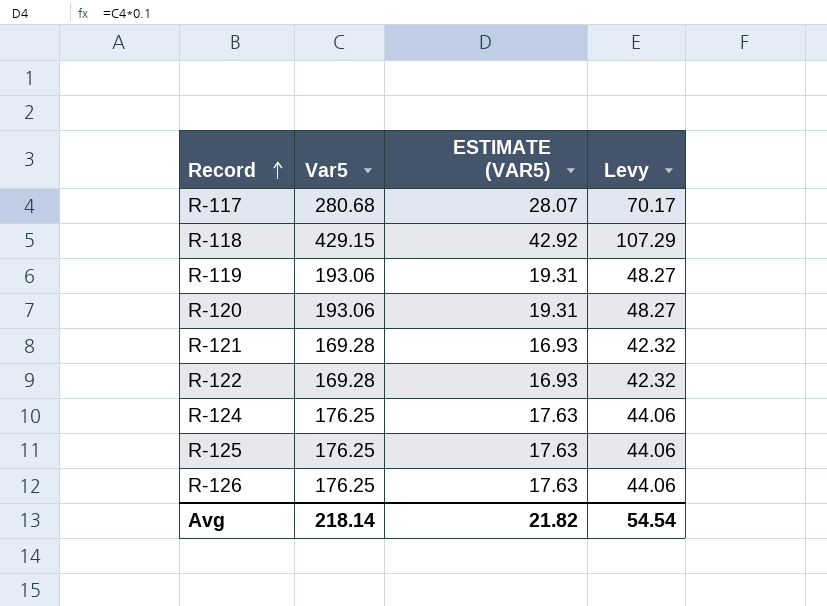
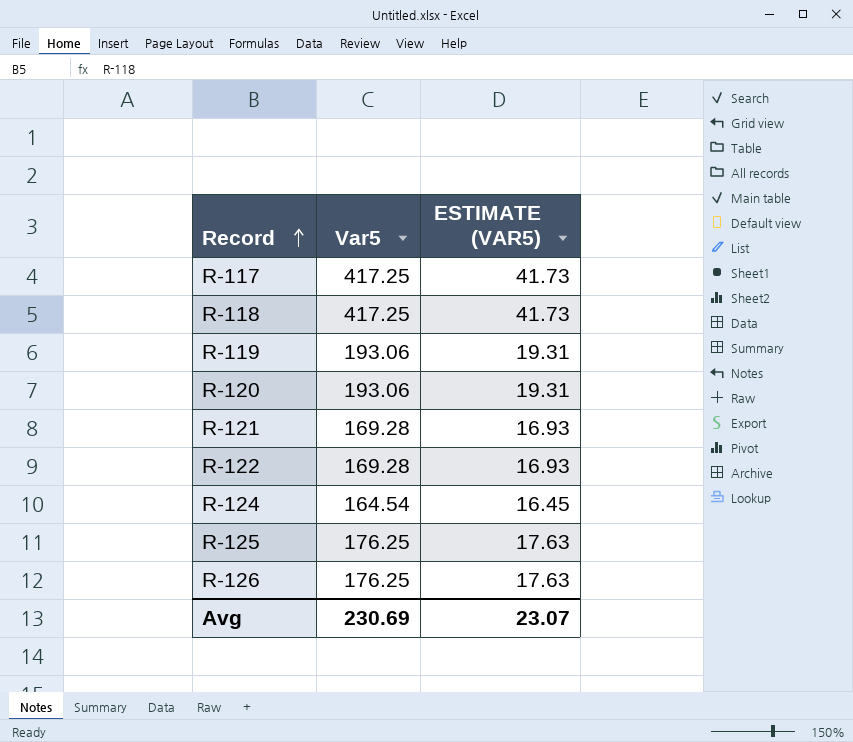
column Levy | formula: [Var5] * 0.25 -> none
R-117 | Var5: 280.68 -> 417.25
R-117 | ESTIMATE (VAR5): 28.07 -> 41.73
R-118 | Var5: 429.15 -> 417.25
R-118 | ESTIMATE (VAR5): 42.92 -> 41.73
R-124 | Var5: 176.25 -> 164.54
R-124 | ESTIMATE (VAR5): 17.63 -> 16.45
Avg | Var5: 218.14 -> 230.69
Avg | ESTIMATE (VAR5): 21.82 -> 23.07

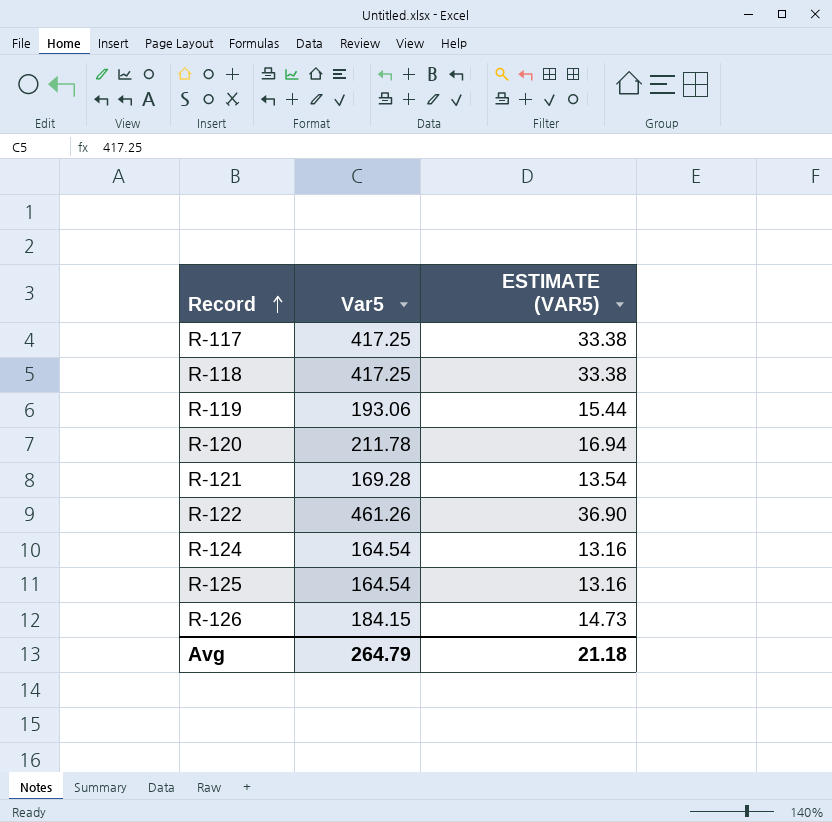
column ESTIMATE (VAR5) | formula: [Var5] * 0.1 -> [Var5] * 0.08
R-120 | Var5: 193.06 -> 211.78
R-122 | Var5: 169.28 -> 461.26
R-125 | Var5: 176.25 -> 164.54
R-126 | Var5: 176.25 -> 184.15
Avg | Var5: 230.69 -> 264.79
Avg | ESTIMATE (VAR5): 23.07 -> 21.18

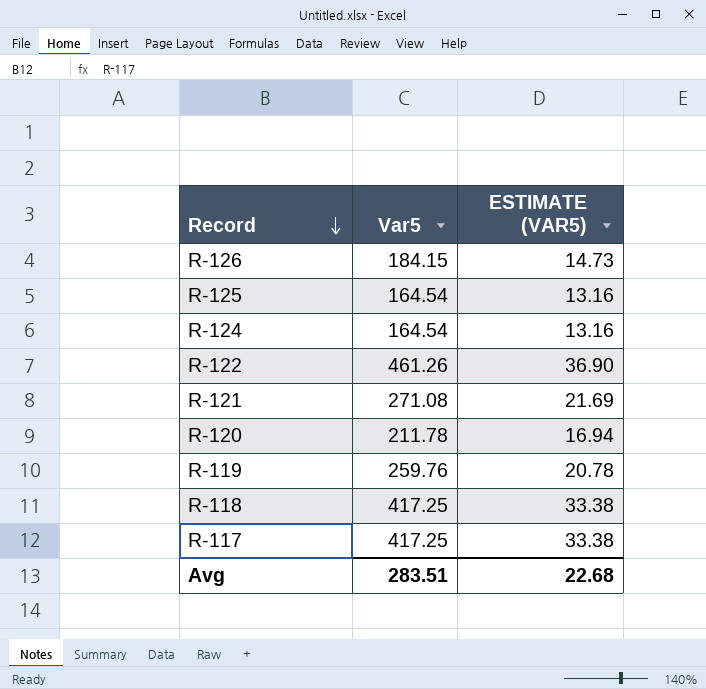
row order: Record ascending -> Record descending
R-121 | Var5: 169.28 -> 271.08
R-121 | ESTIMATE (VAR5): 13.54 -> 21.69
R-119 | Var5: 193.06 -> 259.76
R-119 | ESTIMATE (VAR5): 15.44 -> 20.78
Avg | Var5: 264.79 -> 283.51
Avg | ESTIMATE (VAR5): 21.18 -> 22.68

